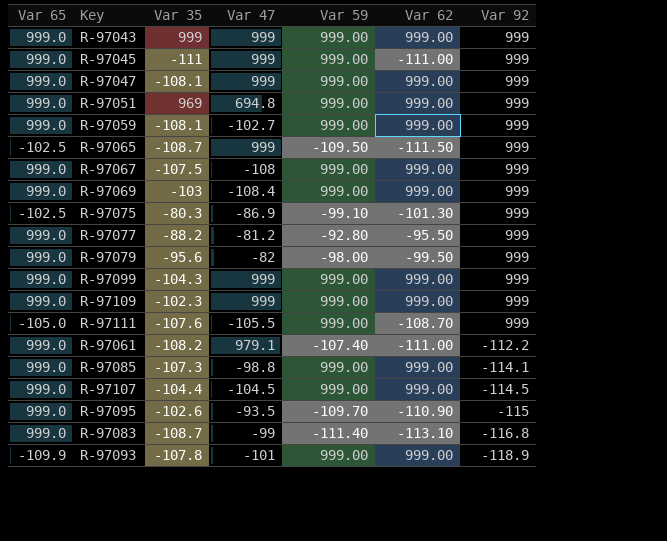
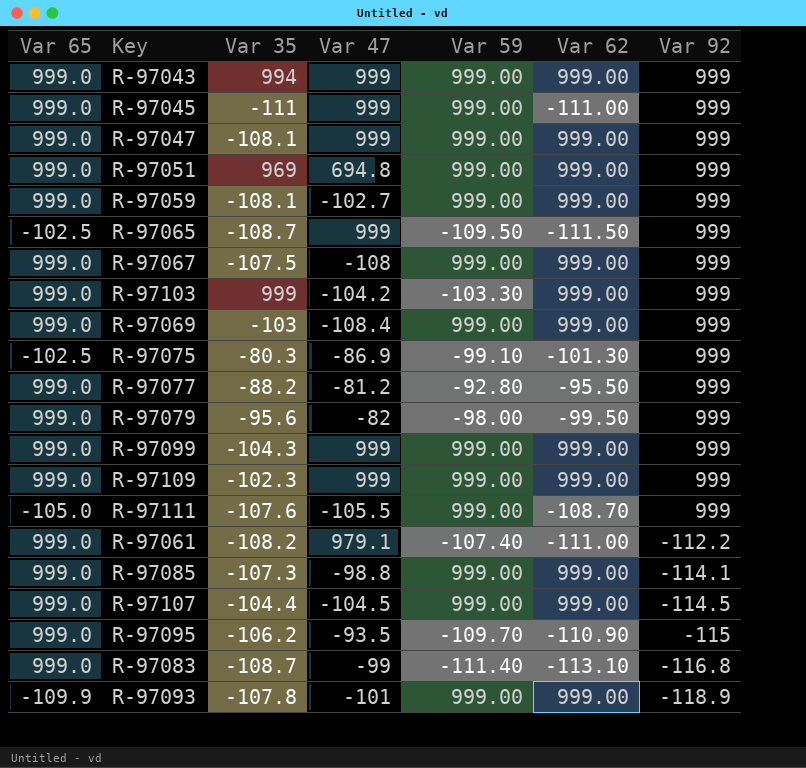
R-97043 | Var 35: 999 -> 994
row R-97103: none -> 999.0 | 999 | -104.2 | -103.30 | 999.00 | 999
R-97095 | Var 35: -102.6 -> -106.2

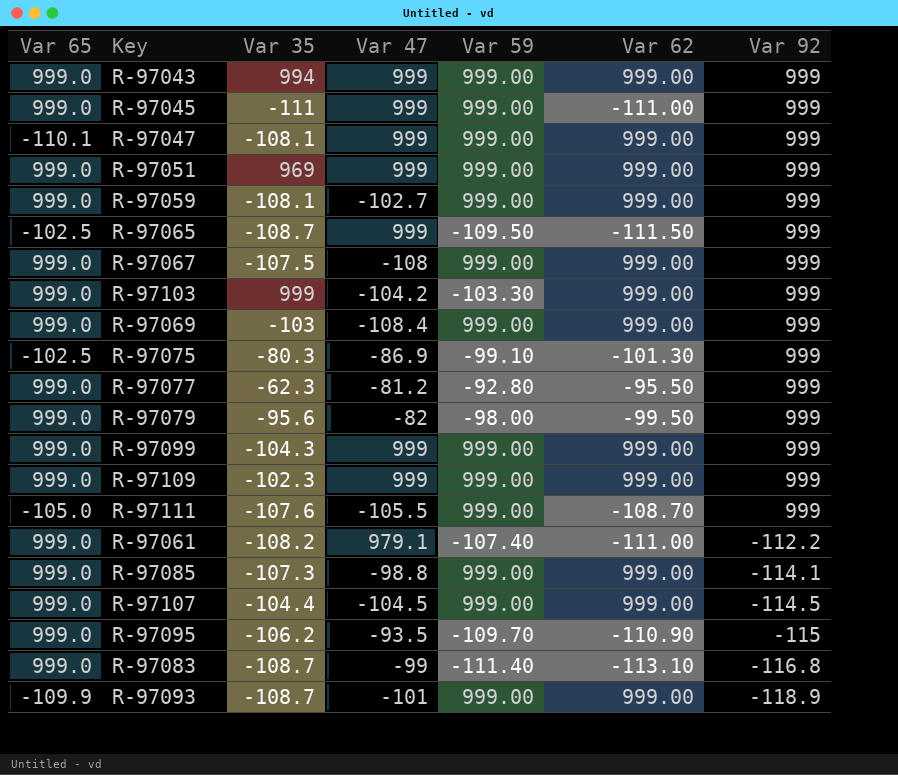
R-97047 | Var 65: 999.0 -> -110.1
R-97051 | Var 47: 694.8 -> 999
R-97077 | Var 35: -88.2 -> -62.3
R-97093 | Var 35: -107.8 -> -108.7

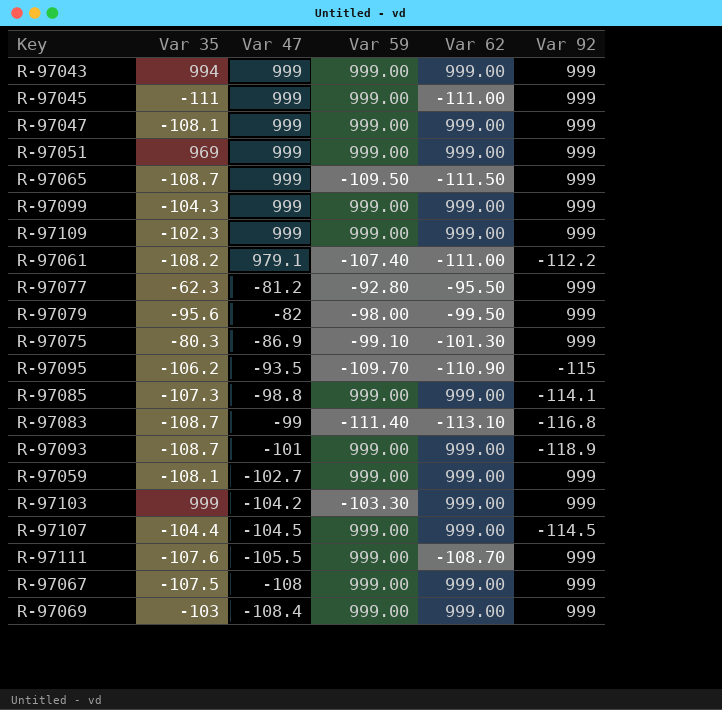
row order: Var 92 descending -> Var 47 descending
column Var 65 | position: 1 -> none

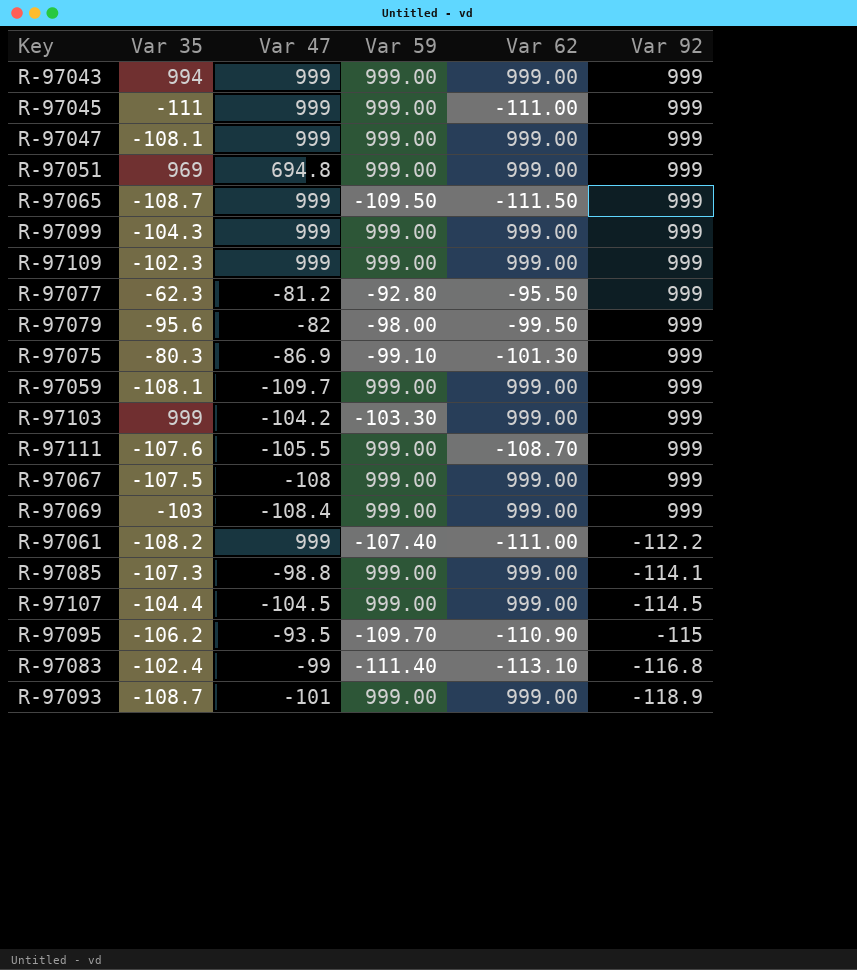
row order: Var 47 descending -> Var 92 descending
R-97051 | Var 47: 999 -> 694.8
R-97059 | Var 47: -102.7 -> -109.7
R-97061 | Var 47: 979.1 -> 999
R-97083 | Var 35: -108.7 -> -102.4

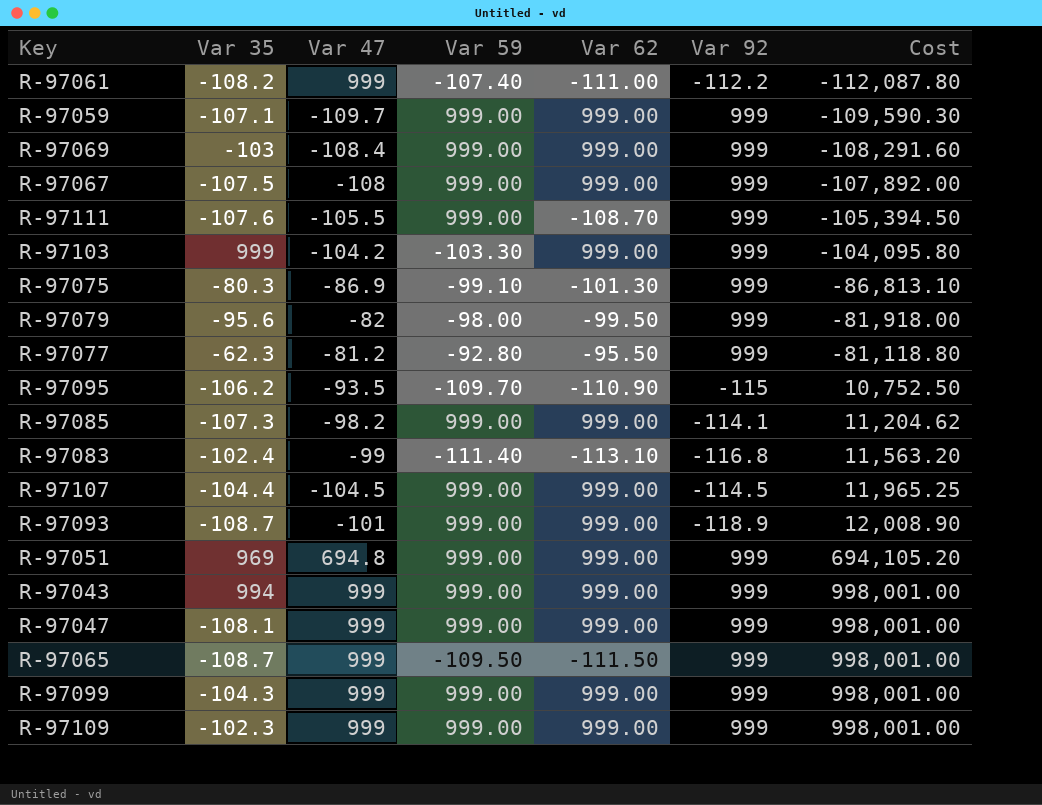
row order: Var 92 descending -> Cost ascending
column Cost | formula: none -> [Var 47] * [Var 92]
row R-97045: -111 | 999 | 999.00 | -111.00 | 999 -> none
R-97059 | Var 35: -108.1 -> -107.1
R-97085 | Var 47: -98.8 -> -98.2

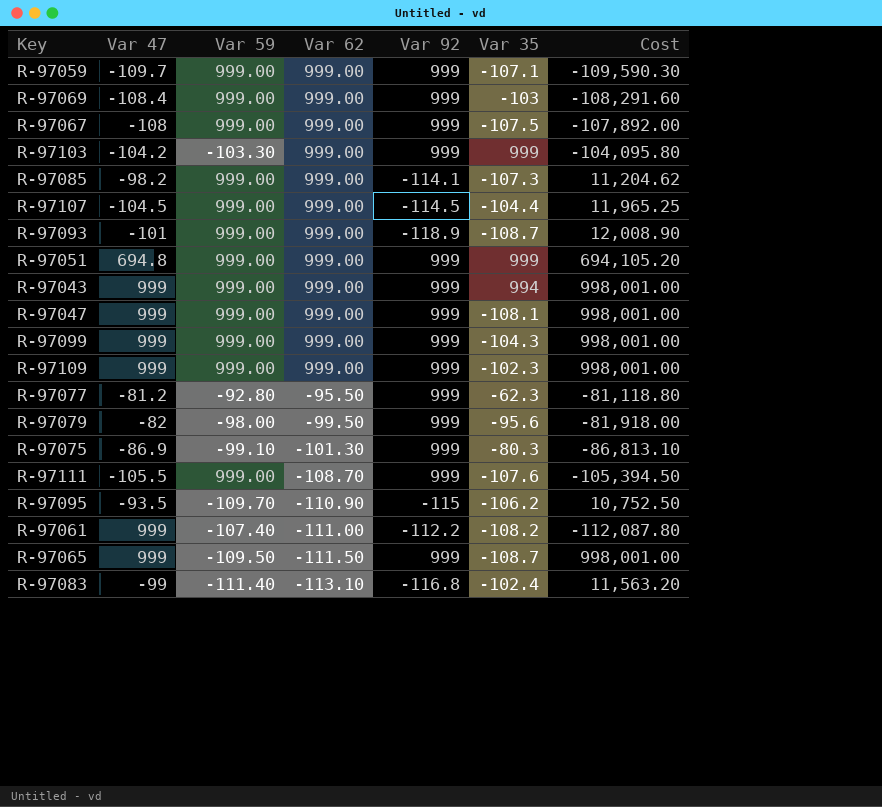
row order: Cost ascending -> Var 62 descending
column Var 35 | position: 2 -> 6
R-97051 | Var 35: 969 -> 999

